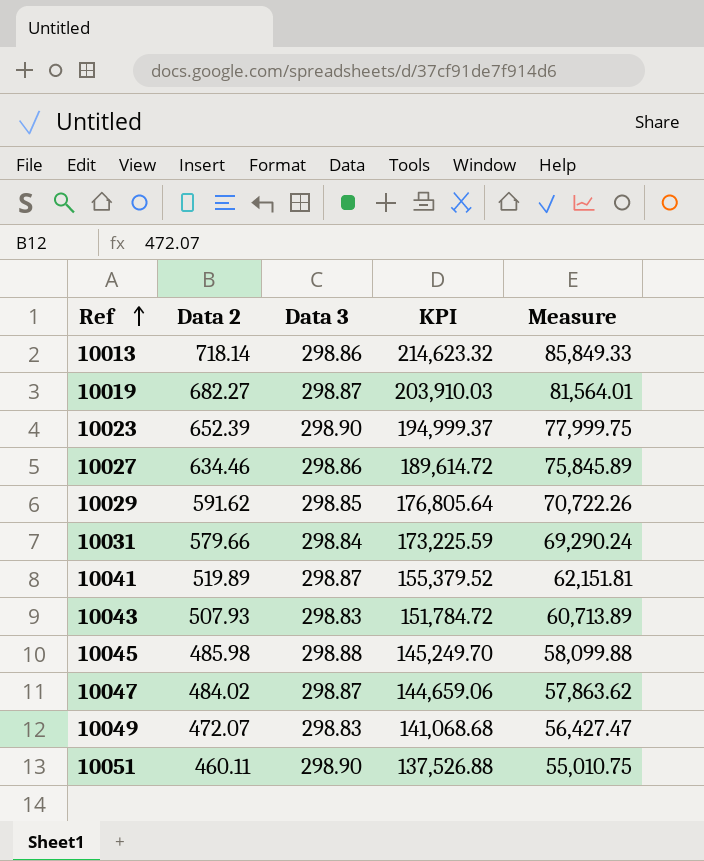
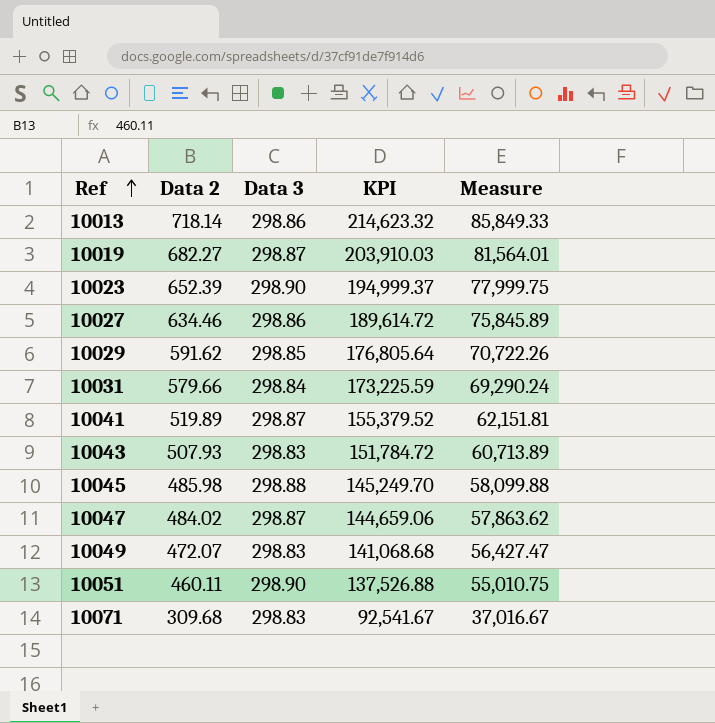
row 10071: none -> 309.68 | 298.83 | 92,541.67 | 37,016.67

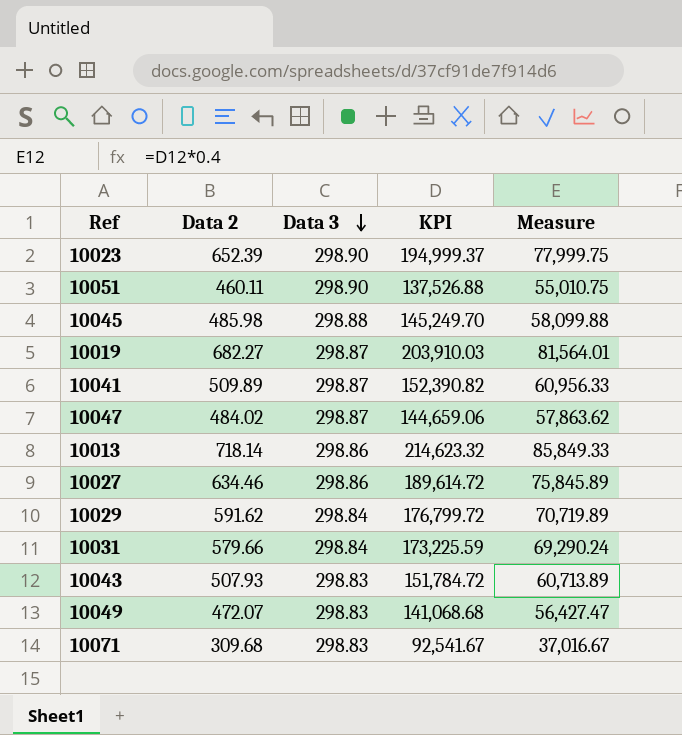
row order: Ref ascending -> Data 3 descending
10041 | Data 2: 519.89 -> 509.89
10041 | KPI: 155,379.52 -> 152,390.82
10041 | Measure: 62,151.81 -> 60,956.33
10029 | Data 3: 298.85 -> 298.84
10029 | KPI: 176,805.64 -> 176,799.72
10029 | Measure: 70,722.26 -> 70,719.89

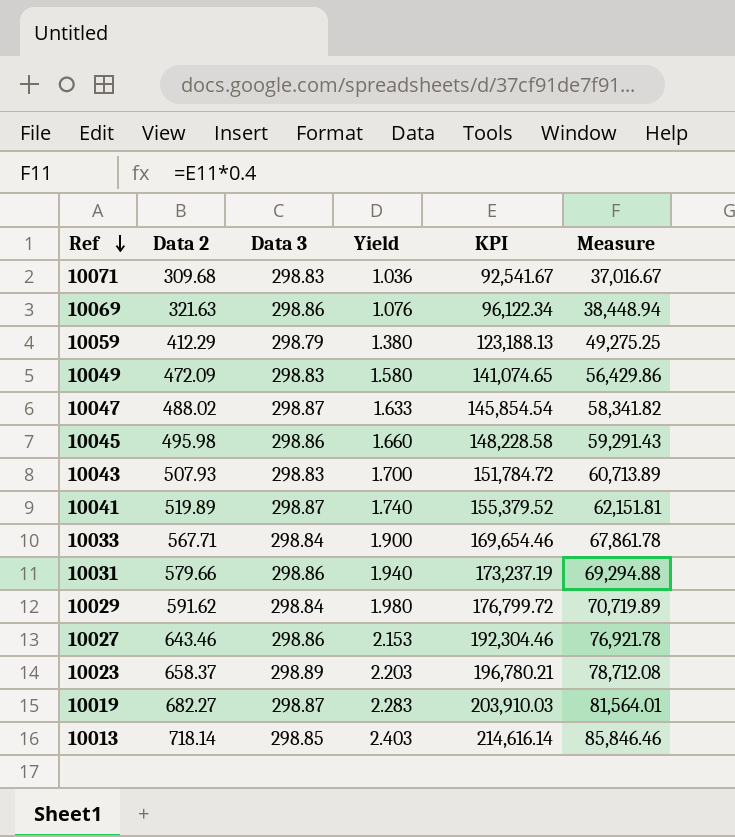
row order: Data 3 descending -> Ref descending
column Yield | formula: none -> [Data 2] / [Data 3]
row 10051: 460.11 | 298.90 | 137,526.88 | 55,010.75 -> none
row 10069: none -> 321.63 | 298.86 | 1.076 | 96,122.34 | 38,448.94
row 10059: none -> 412.29 | 298.79 | 1.380 | 123,188.13 | 49,275.25
10049 | Data 2: 472.07 -> 472.09
10049 | KPI: 141,068.68 -> 141,074.65
10049 | Measure: 56,427.47 -> 56,429.86
10047 | Data 2: 484.02 -> 488.02
10047 | KPI: 144,659.06 -> 145,854.54
10047 | Measure: 57,863.62 -> 58,341.82
10045 | Data 2: 485.98 -> 495.98
10045 | Data 3: 298.88 -> 298.86
10045 | KPI: 145,249.70 -> 148,228.58
10045 | Measure: 58,099.88 -> 59,291.43
10041 | Data 2: 509.89 -> 519.89
10041 | KPI: 152,390.82 -> 155,379.52
10041 | Measure: 60,956.33 -> 62,151.81
row 10033: none -> 567.71 | 298.84 | 1.900 | 169,654.46 | 67,861.78
10031 | Data 3: 298.84 -> 298.86
10031 | KPI: 173,225.59 -> 173,237.19
10031 | Measure: 69,290.24 -> 69,294.88
10027 | Data 2: 634.46 -> 643.46
10027 | KPI: 189,614.72 -> 192,304.46
10027 | Measure: 75,845.89 -> 76,921.78
10023 | Data 2: 652.39 -> 658.37
10023 | Data 3: 298.90 -> 298.89
10023 | KPI: 194,999.37 -> 196,780.21
10023 | Measure: 77,999.75 -> 78,712.08
10013 | Data 3: 298.86 -> 298.85
10013 | KPI: 214,623.32 -> 214,616.14
10013 | Measure: 85,849.33 -> 85,846.46

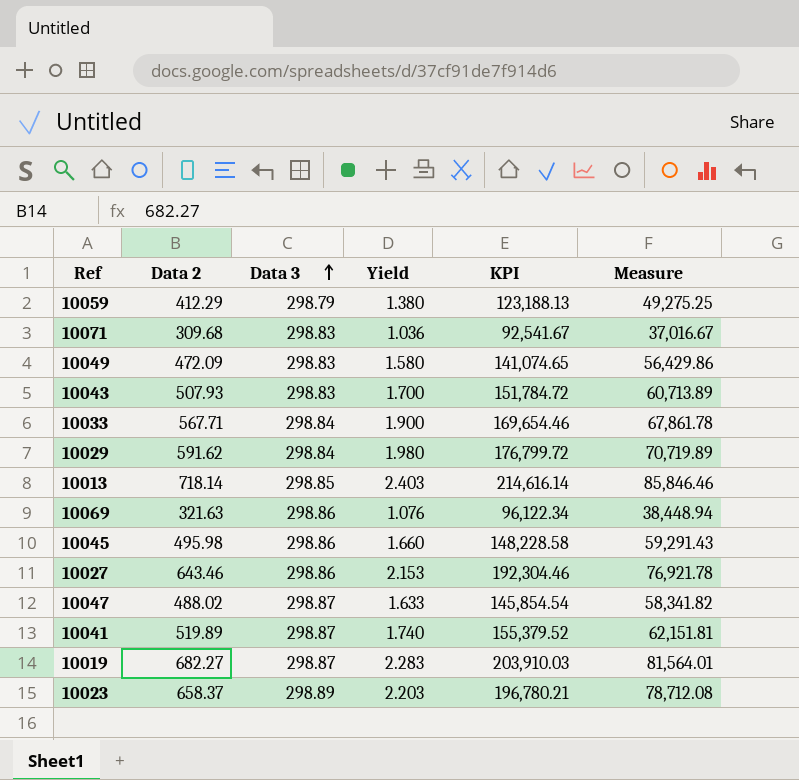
row order: Ref descending -> Data 3 ascending
row 10031: 579.66 | 298.86 | 1.940 | 173,237.19 | 69,294.88 -> none

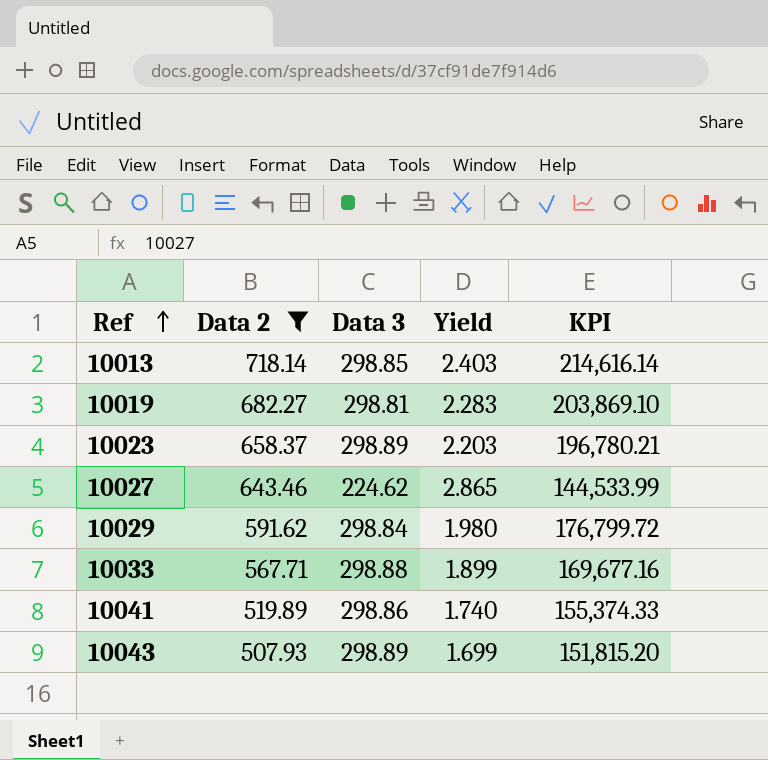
filter: none -> Data 2 >= 507.93
row order: Data 3 ascending -> Ref ascending
column Measure | formula: [KPI] * 0.4 -> none
10019 | Data 3: 298.87 -> 298.81
10019 | KPI: 203,910.03 -> 203,869.10
10027 | Data 3: 298.86 -> 224.62
10027 | Yield: 2.153 -> 2.865
10027 | KPI: 192,304.46 -> 144,533.99
10033 | Data 3: 298.84 -> 298.88
10033 | Yield: 1.900 -> 1.899
10033 | KPI: 169,654.46 -> 169,677.16
10041 | Data 3: 298.87 -> 298.86
10041 | KPI: 155,379.52 -> 155,374.33
10043 | Data 3: 298.83 -> 298.89
10043 | Yield: 1.700 -> 1.699
10043 | KPI: 151,784.72 -> 151,815.20

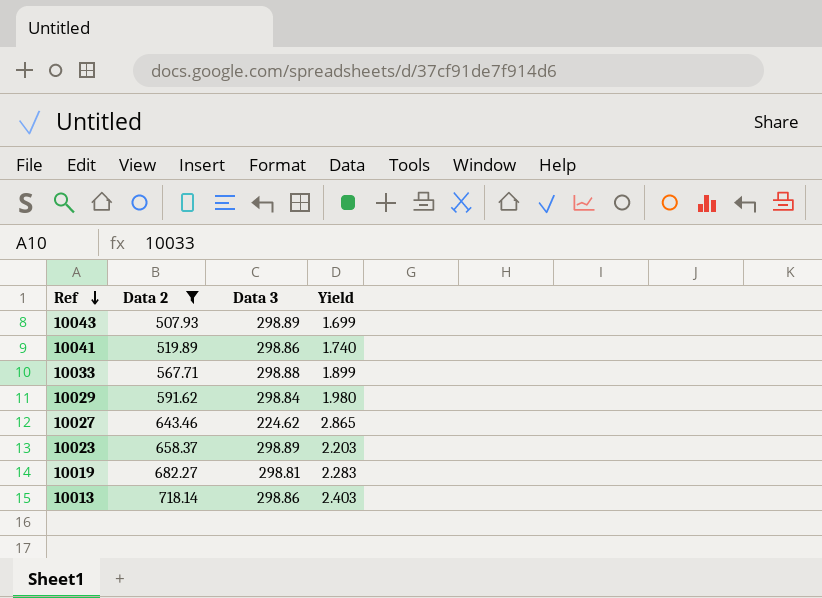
row order: Ref ascending -> Ref descending
column KPI | formula: [Data 2] * [Data 3] -> none
10013 | Data 3: 298.85 -> 298.86

